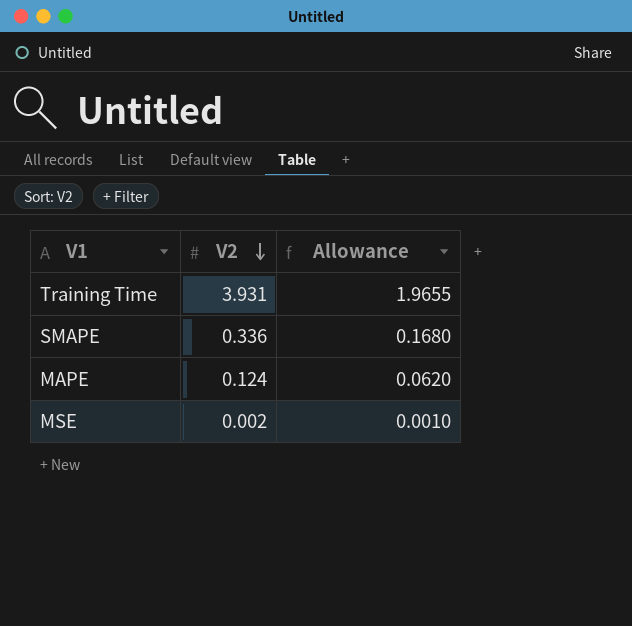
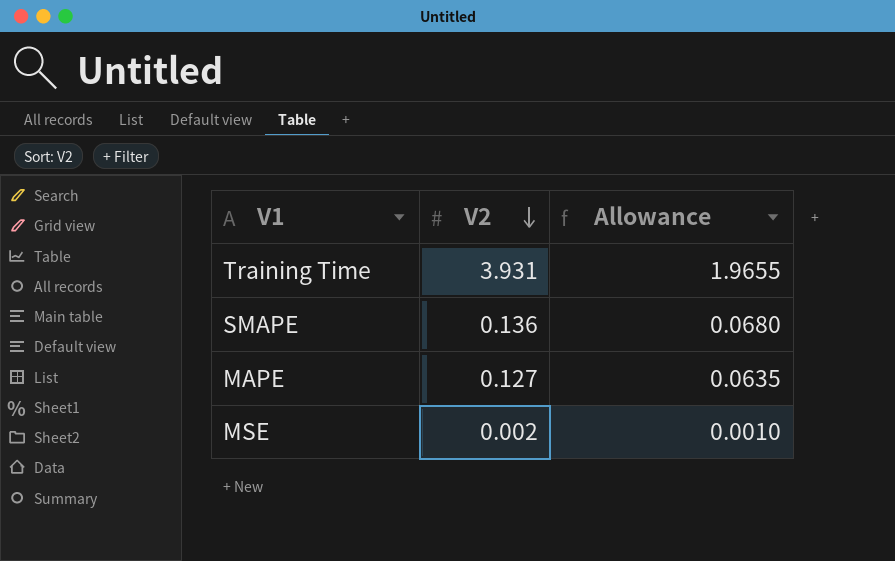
SMAPE | V2: 0.336 -> 0.136
SMAPE | Allowance: 0.1680 -> 0.0680
MAPE | V2: 0.124 -> 0.127
MAPE | Allowance: 0.0620 -> 0.0635

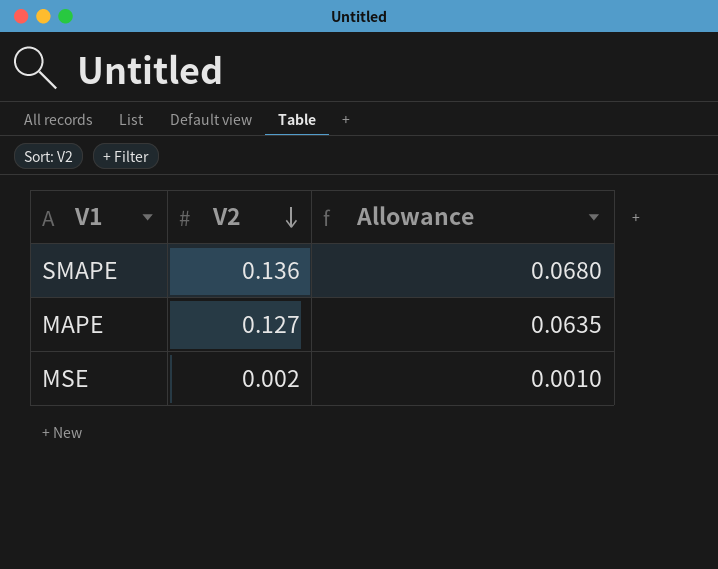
row Training Time: 3.931 | 1.9655 -> none

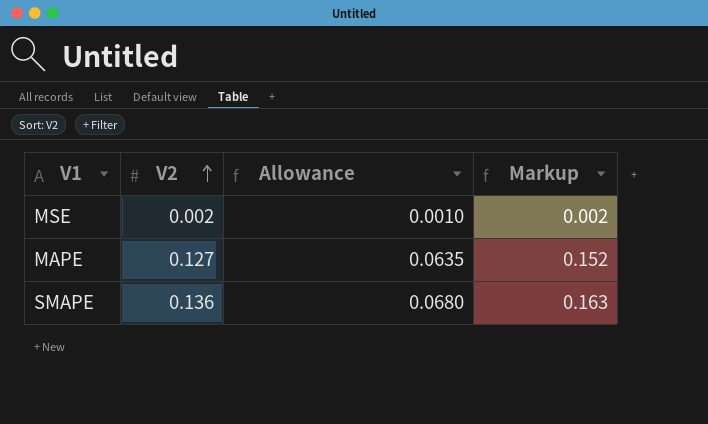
row order: V2 descending -> V2 ascending
column Markup | formula: none -> [V2] * 1.2

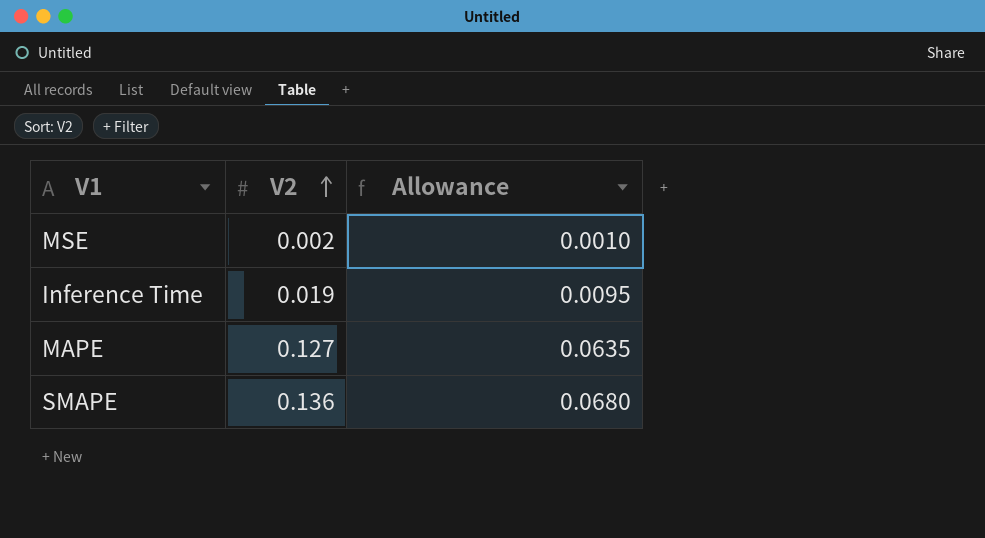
column Markup | formula: [V2] * 1.2 -> none
row Inference Time: none -> 0.019 | 0.0095

